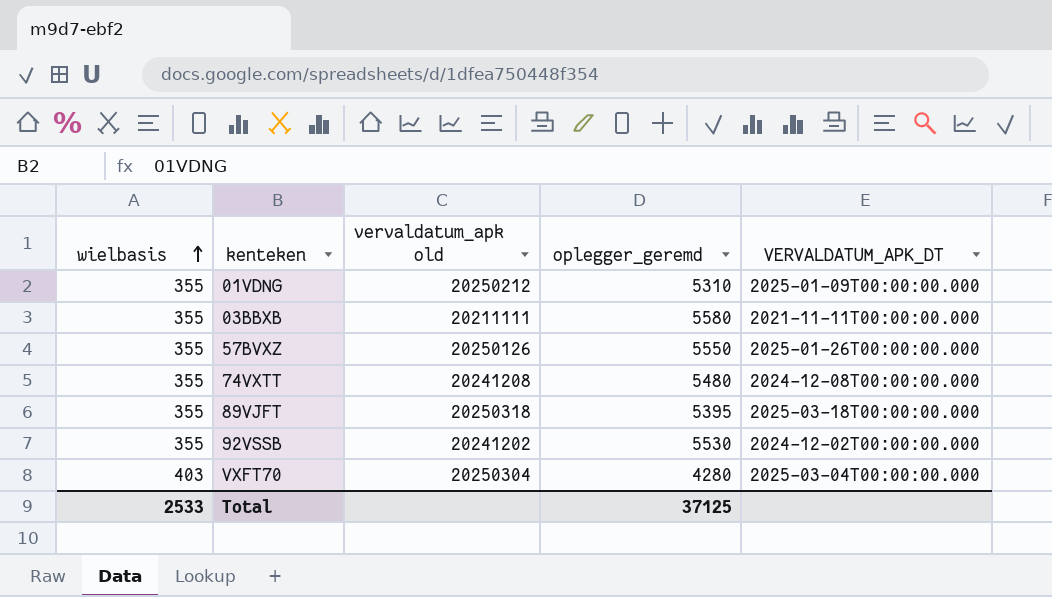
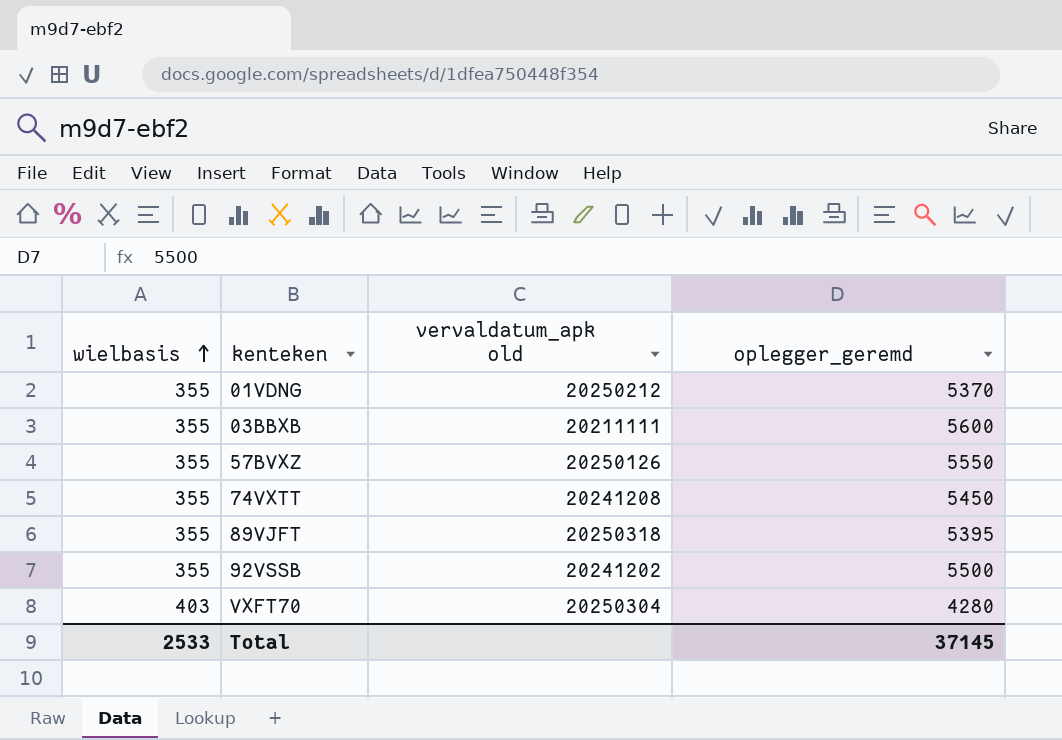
column VERVALDATUM_APK_DT | position: 5 -> none
01VDNG | oplegger_geremd: 5310 -> 5370
03BBXB | oplegger_geremd: 5580 -> 5600
74VXTT | oplegger_geremd: 5480 -> 5450
92VSSB | oplegger_geremd: 5530 -> 5500
Total | oplegger_geremd: 37125 -> 37145

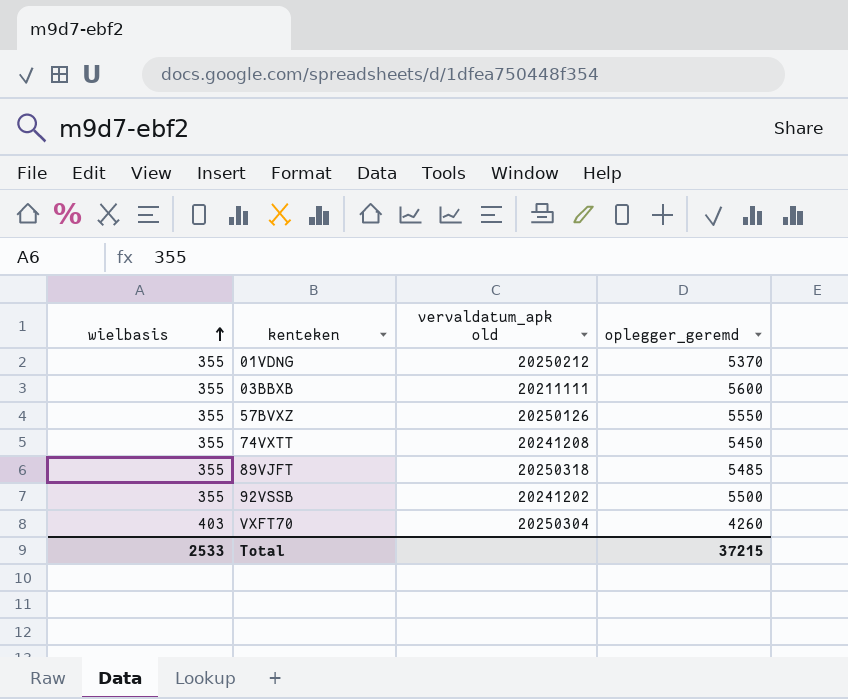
89VJFT | oplegger_geremd: 5395 -> 5485
VXFT70 | oplegger_geremd: 4280 -> 4260
Total | oplegger_geremd: 37145 -> 37215

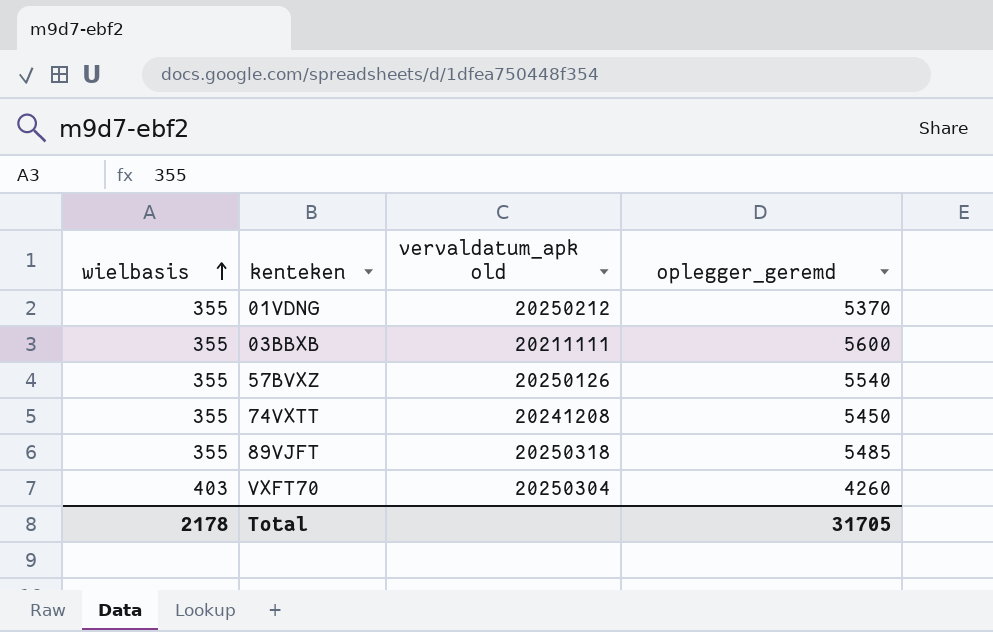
row 92VSSB: 355 | 20241202 | 5500 -> none
57BVXZ | oplegger_geremd: 5550 -> 5540
Total | wielbasis: 2533 -> 2178
Total | oplegger_geremd: 37215 -> 31705

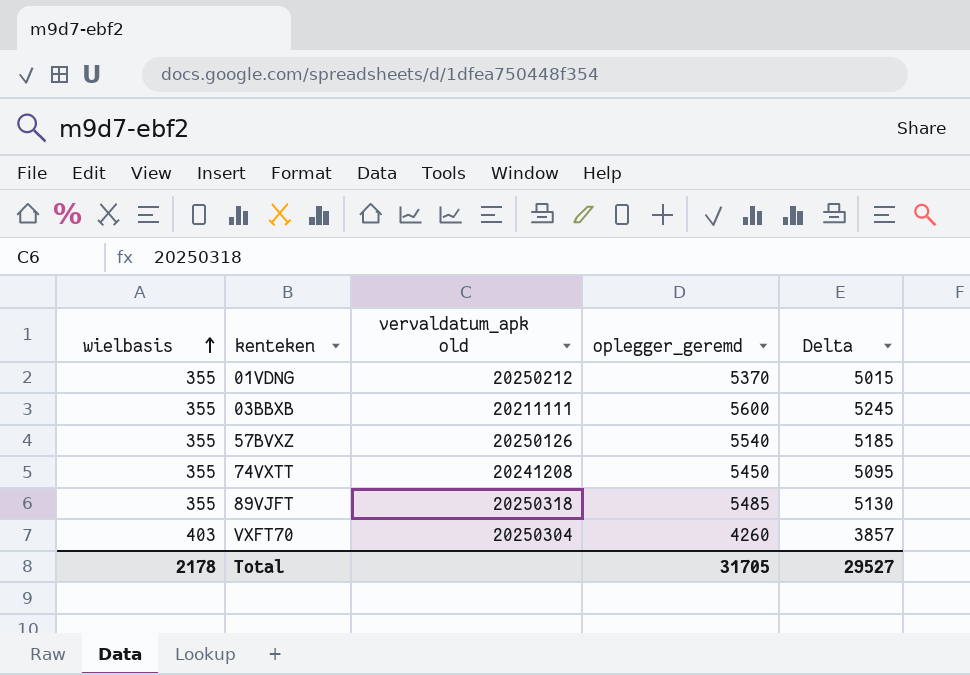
column Delta | formula: none -> [oplegger_geremd] - [wielbasis]

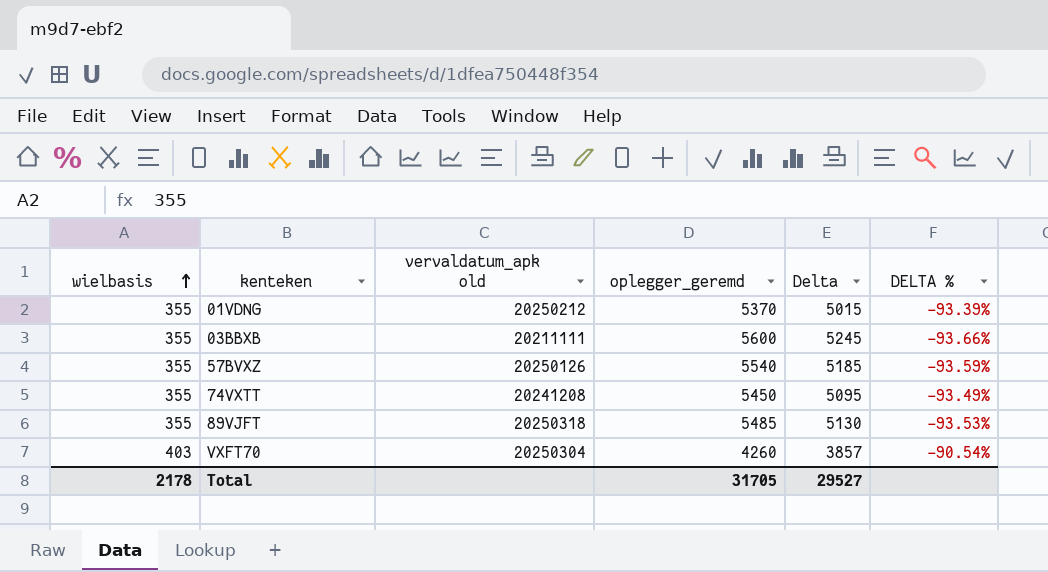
column DELTA % | formula: none -> ([wielbasis] - [oplegger_geremd]) / [oplegger_geremd]

